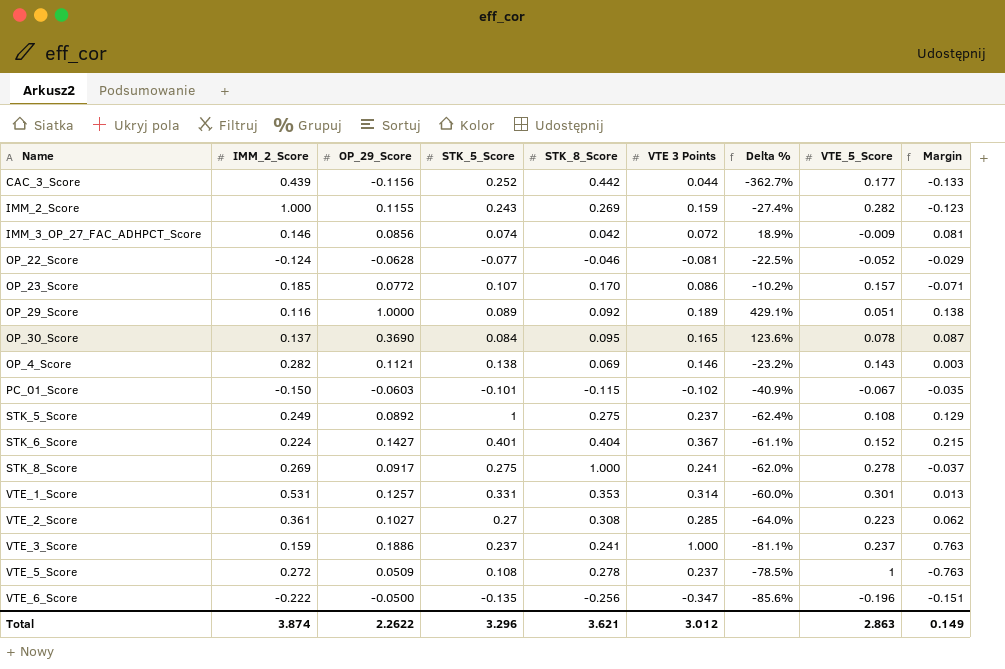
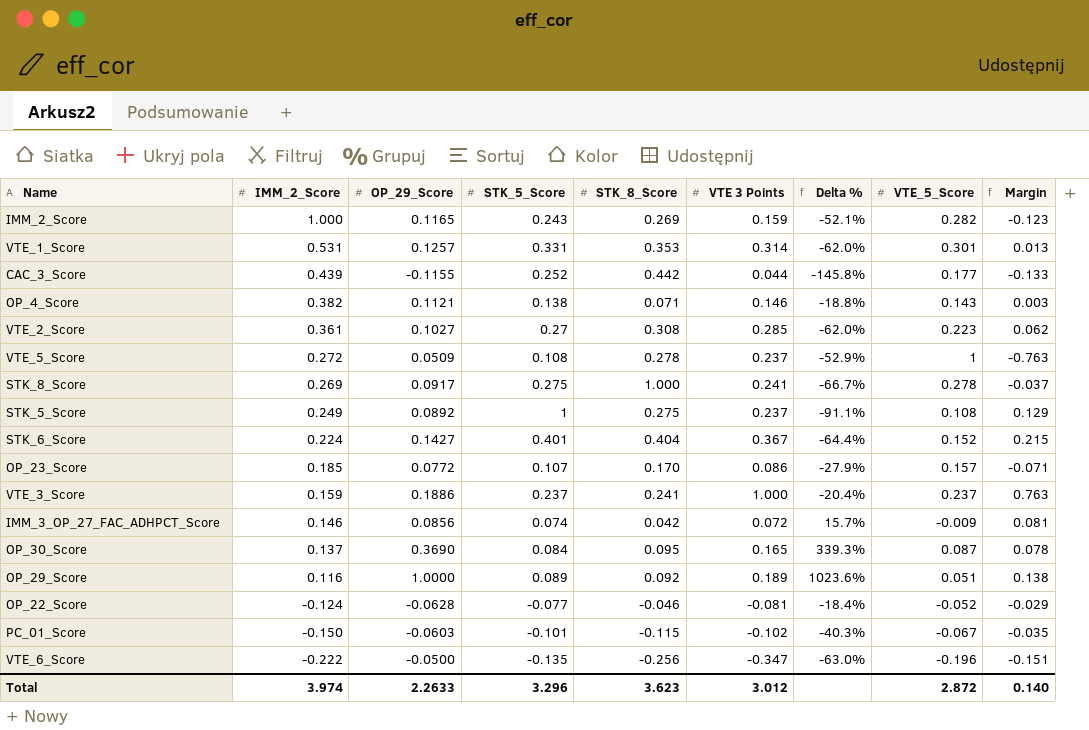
row order: none -> IMM_2_Score descending
column Delta % | formula: ([OP_29_Score] - [VTE 3 Points]) / [VTE 3 Points] -> ([OP_29_Score] - [STK_5_Score]) / [STK_5_Score]
IMM_2_Score | OP_29_Score: 0.1155 -> 0.1165
CAC_3_Score | OP_29_Score: -0.1156 -> -0.1155
OP_4_Score | IMM_2_Score: 0.282 -> 0.382
OP_4_Score | STK_8_Score: 0.069 -> 0.071
OP_30_Score | VTE_5_Score: 0.078 -> 0.087
OP_30_Score | Margin: 0.087 -> 0.078
Total | IMM_2_Score: 3.874 -> 3.974
Total | OP_29_Score: 2.2622 -> 2.2633
Total | STK_8_Score: 3.621 -> 3.623
Total | VTE_5_Score: 2.863 -> 2.872
Total | Margin: 0.149 -> 0.140

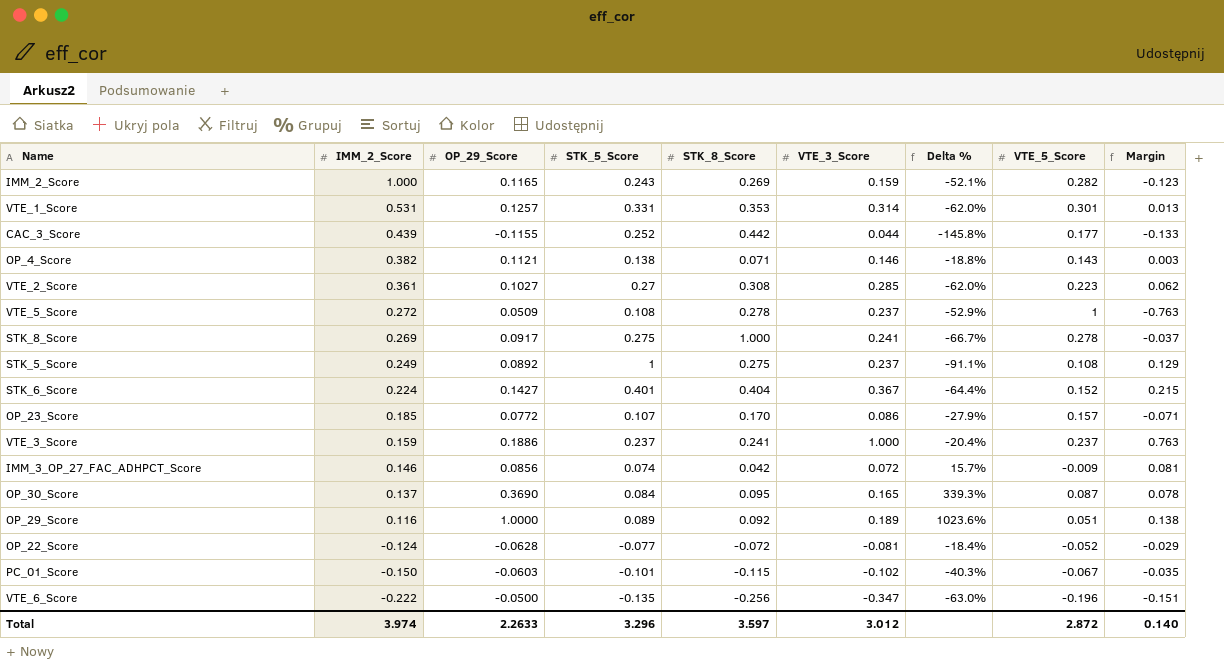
column name: VTE 3 Points -> VTE_3_Score
OP_22_Score | STK_8_Score: -0.046 -> -0.072
Total | STK_8_Score: 3.623 -> 3.597

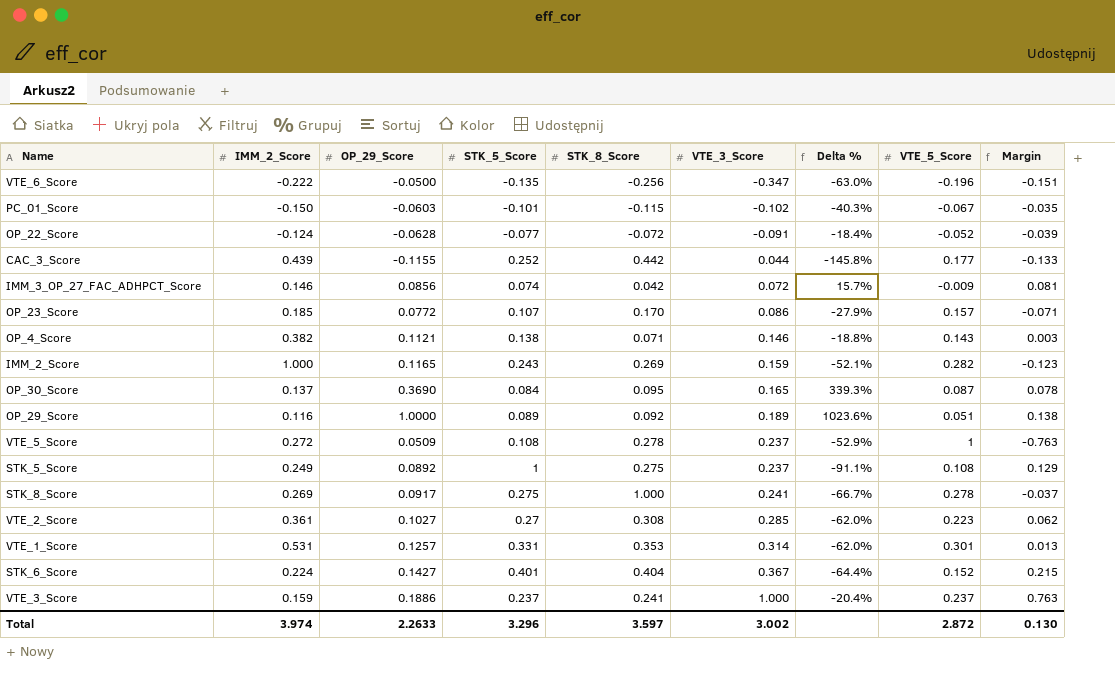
row order: IMM_2_Score descending -> VTE_3_Score ascending
OP_22_Score | VTE_3_Score: -0.081 -> -0.091
OP_22_Score | Margin: -0.029 -> -0.039
Total | VTE_3_Score: 3.012 -> 3.002
Total | Margin: 0.140 -> 0.130

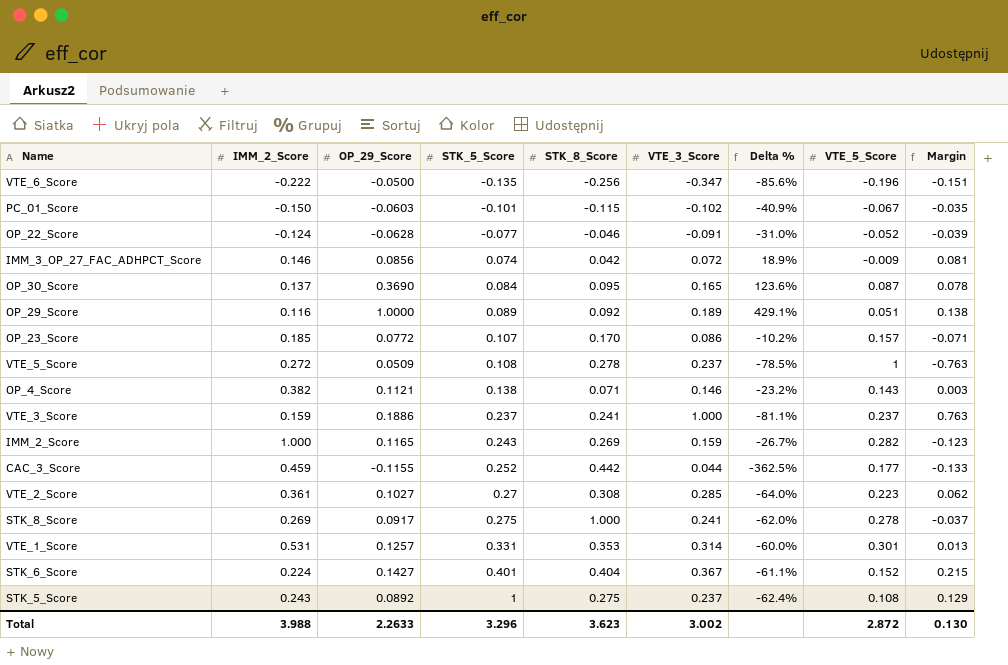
row order: VTE_3_Score ascending -> STK_5_Score ascending
column Delta % | formula: ([OP_29_Score] - [STK_5_Score]) / [STK_5_Score] -> ([OP_29_Score] - [VTE_3_Score]) / [VTE_3_Score]
OP_22_Score | STK_8_Score: -0.072 -> -0.046
CAC_3_Score | IMM_2_Score: 0.439 -> 0.459
STK_5_Score | IMM_2_Score: 0.249 -> 0.243
Total | IMM_2_Score: 3.974 -> 3.988
Total | STK_8_Score: 3.597 -> 3.623

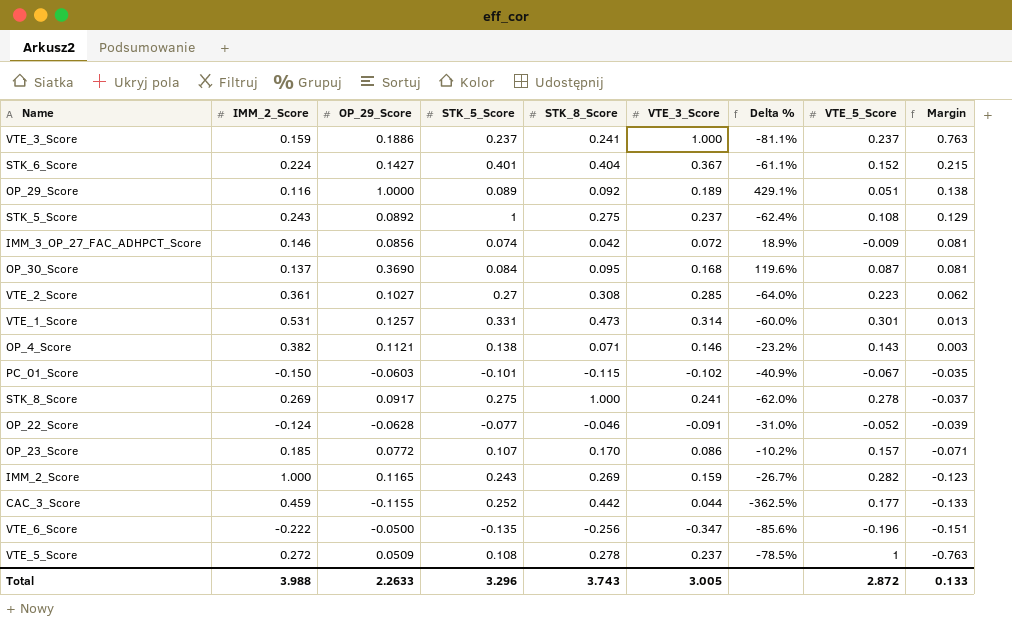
row order: STK_5_Score ascending -> Margin descending
OP_30_Score | VTE_3_Score: 0.165 -> 0.168
OP_30_Score | Delta %: 123.6% -> 119.6%
OP_30_Score | Margin: 0.078 -> 0.081
VTE_1_Score | STK_8_Score: 0.353 -> 0.473
Total | STK_8_Score: 3.623 -> 3.743
Total | VTE_3_Score: 3.002 -> 3.005
Total | Margin: 0.130 -> 0.133

